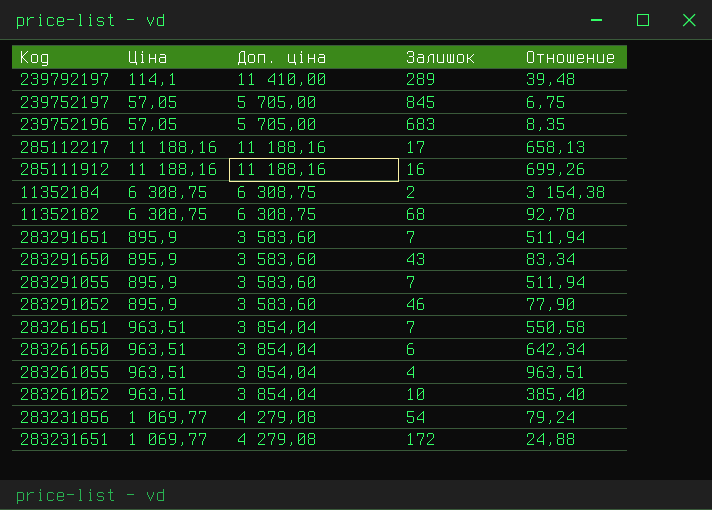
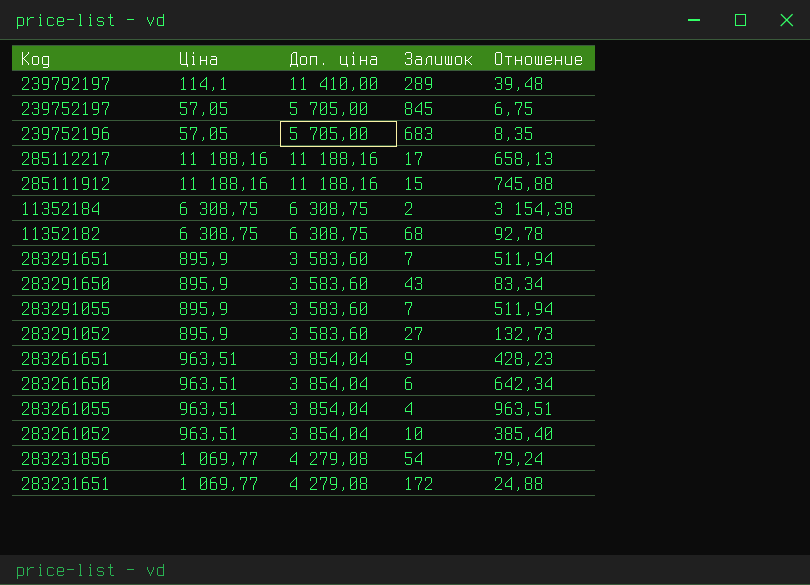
285111912 | Залишок: 16 -> 15
285111912 | Отношение: 699,26 -> 745,88
283291052 | Залишок: 46 -> 27
283291052 | Отношение: 77,90 -> 132,73
283261651 | Залишок: 7 -> 9
283261651 | Отношение: 550,58 -> 428,23

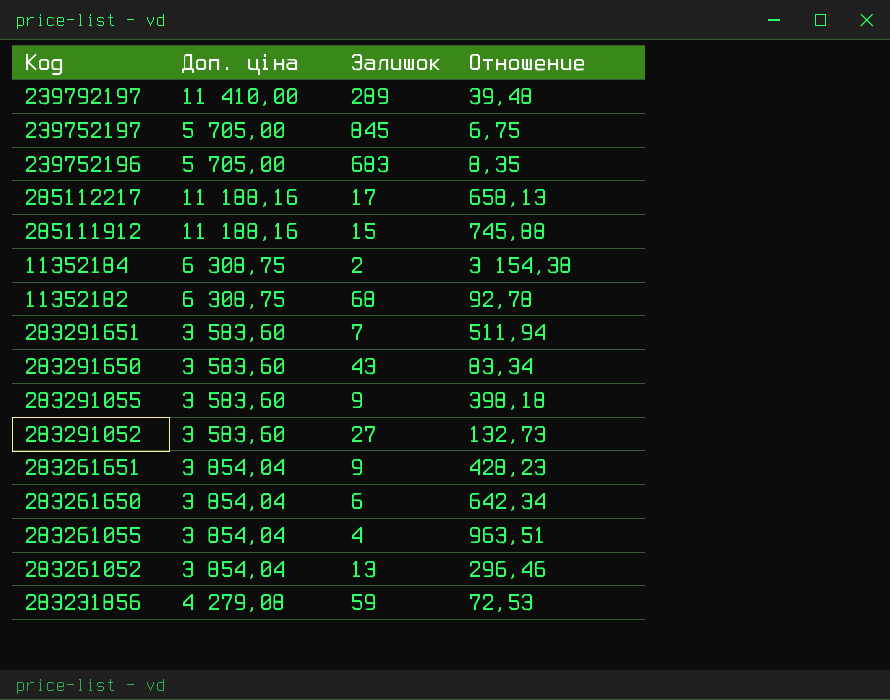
column Ціна | position: 2 -> none
row 283231651: 1 069,77 | 4 279,08 | 172 | 24,88 -> none
283291055 | Залишок: 7 -> 9
283291055 | Отношение: 511,94 -> 398,18
283261052 | Залишок: 10 -> 13
283261052 | Отношение: 385,40 -> 296,46
283231856 | Залишок: 54 -> 59
283231856 | Отношение: 79,24 -> 72,53

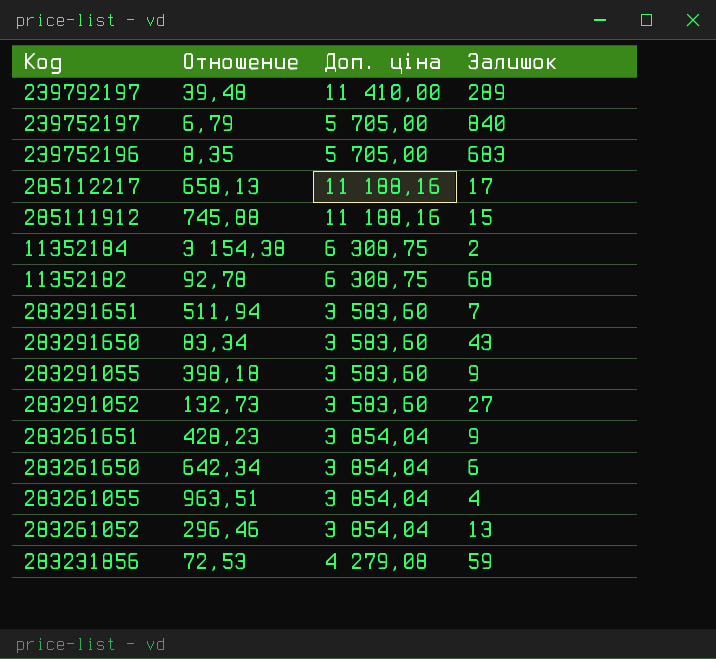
column Отношение | position: 4 -> 2
239752197 | Отношение: 6,75 -> 6,79
239752197 | Залишок: 845 -> 840

